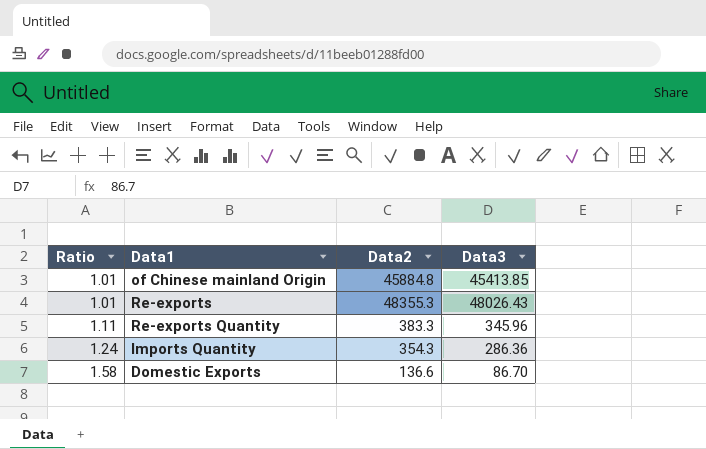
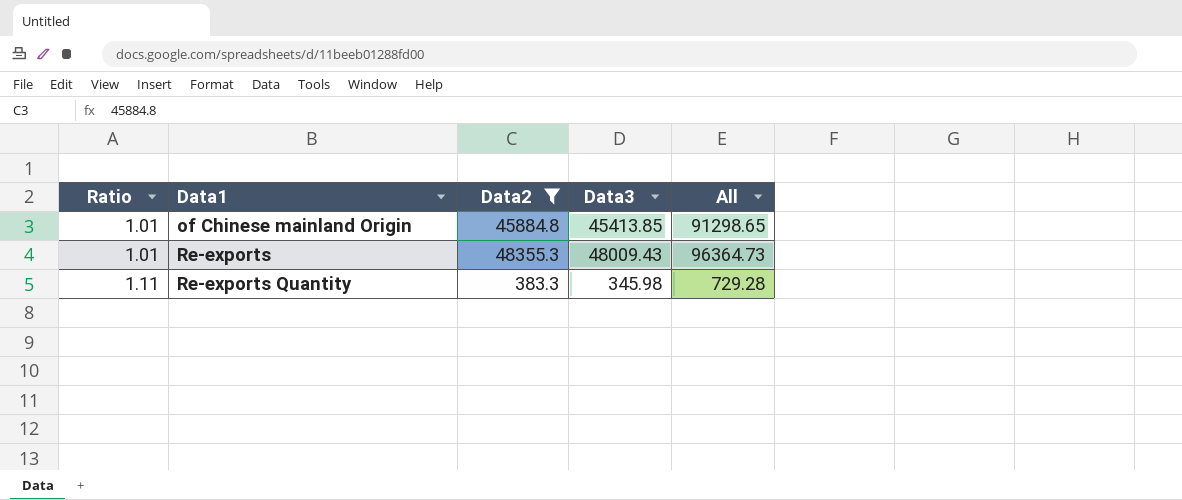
filter: none -> Data2 >= 383.3
column All | formula: none -> [Data2] + [Data3]
Re-exports | Data3: 48026.43 -> 48009.43
Re-exports Quantity | Data3: 345.96 -> 345.98

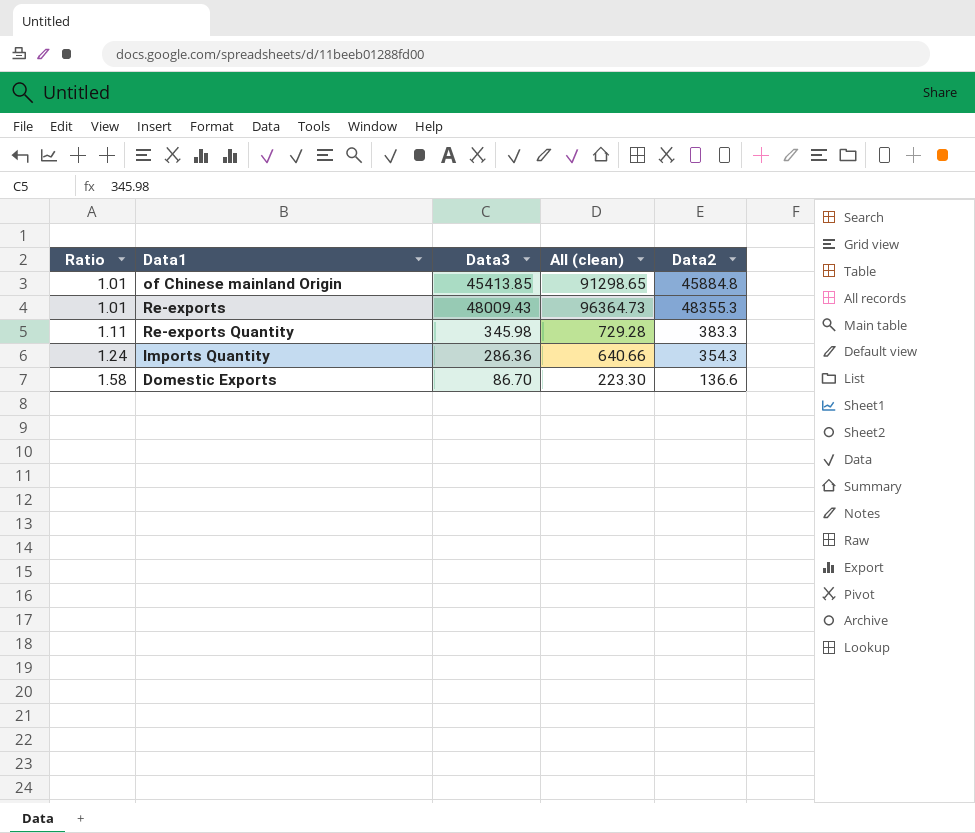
filter: Data2 >= 383.3 -> none
column name: All -> All (clean)
column Data2 | position: 3 -> 5

